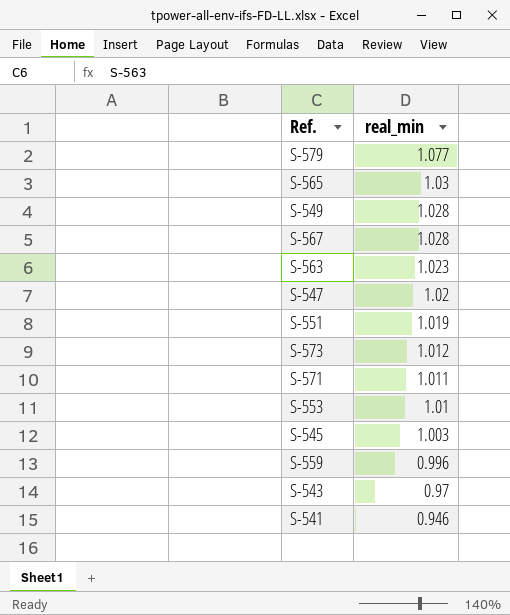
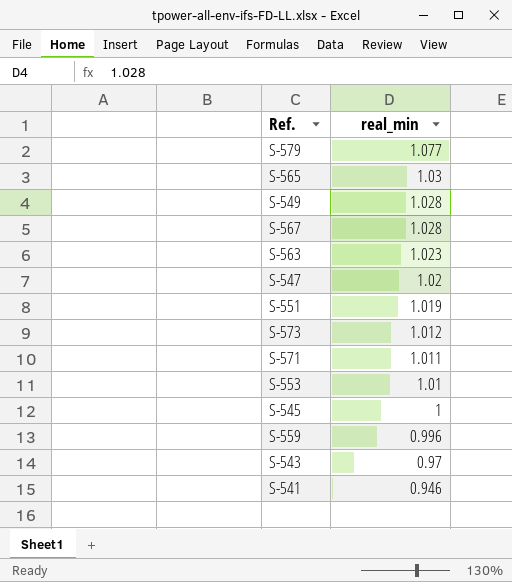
S-545 | real_min: 1.003 -> 1

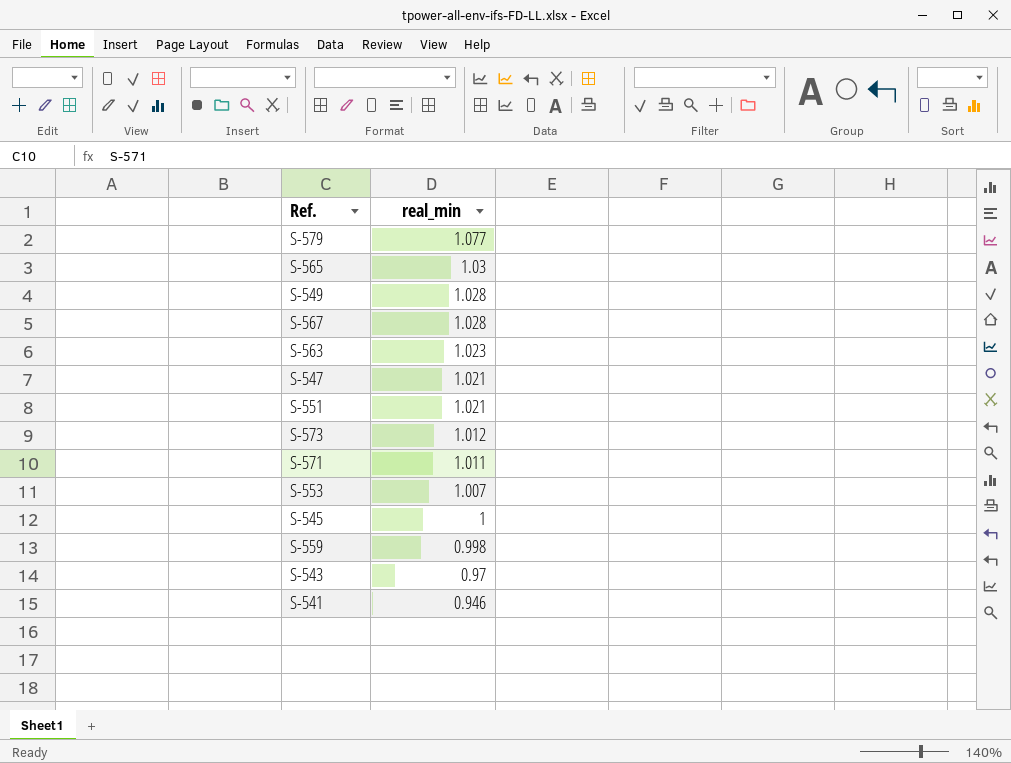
S-547 | real_min: 1.02 -> 1.021
S-551 | real_min: 1.019 -> 1.021
S-553 | real_min: 1.01 -> 1.007
S-559 | real_min: 0.996 -> 0.998

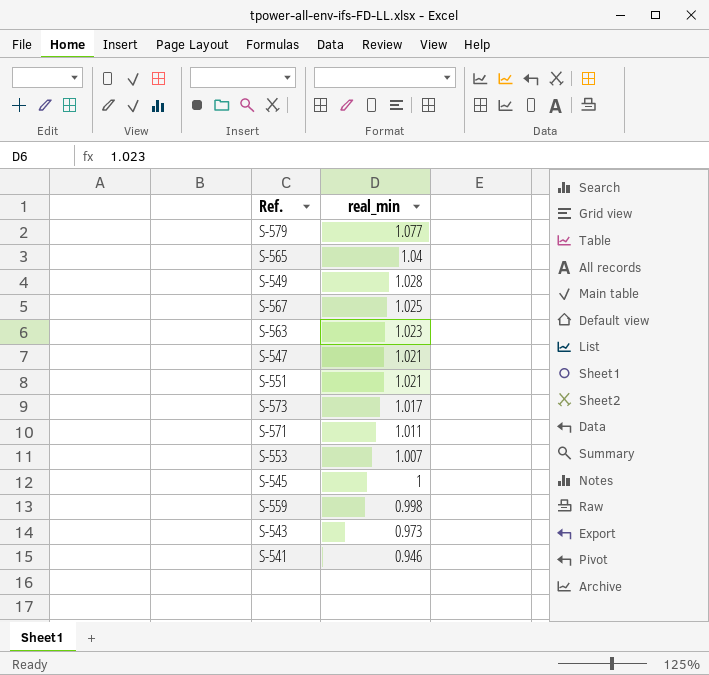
S-565 | real_min: 1.03 -> 1.04
S-567 | real_min: 1.028 -> 1.025
S-573 | real_min: 1.012 -> 1.017
S-543 | real_min: 0.97 -> 0.973

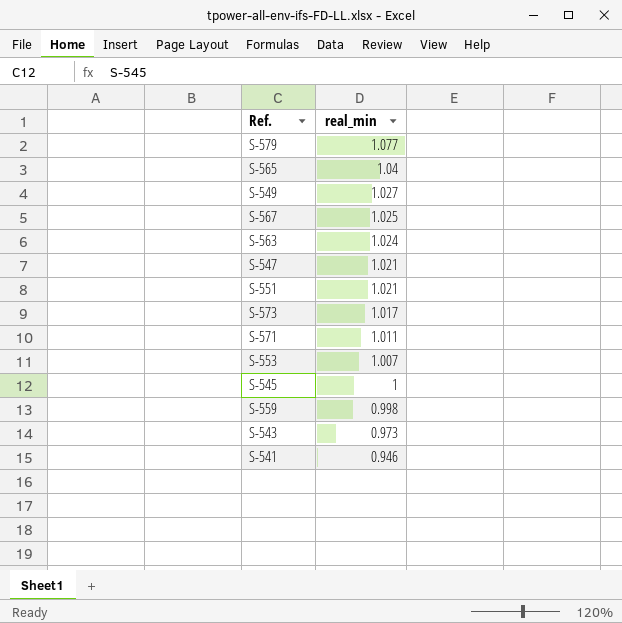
S-549 | real_min: 1.028 -> 1.027
S-563 | real_min: 1.023 -> 1.024

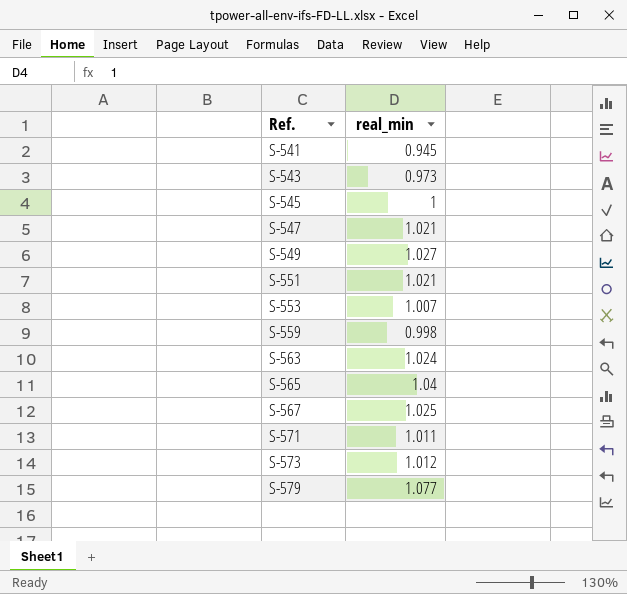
row order: real_min descending -> Ref. ascending
S-541 | real_min: 0.946 -> 0.945
S-573 | real_min: 1.017 -> 1.012

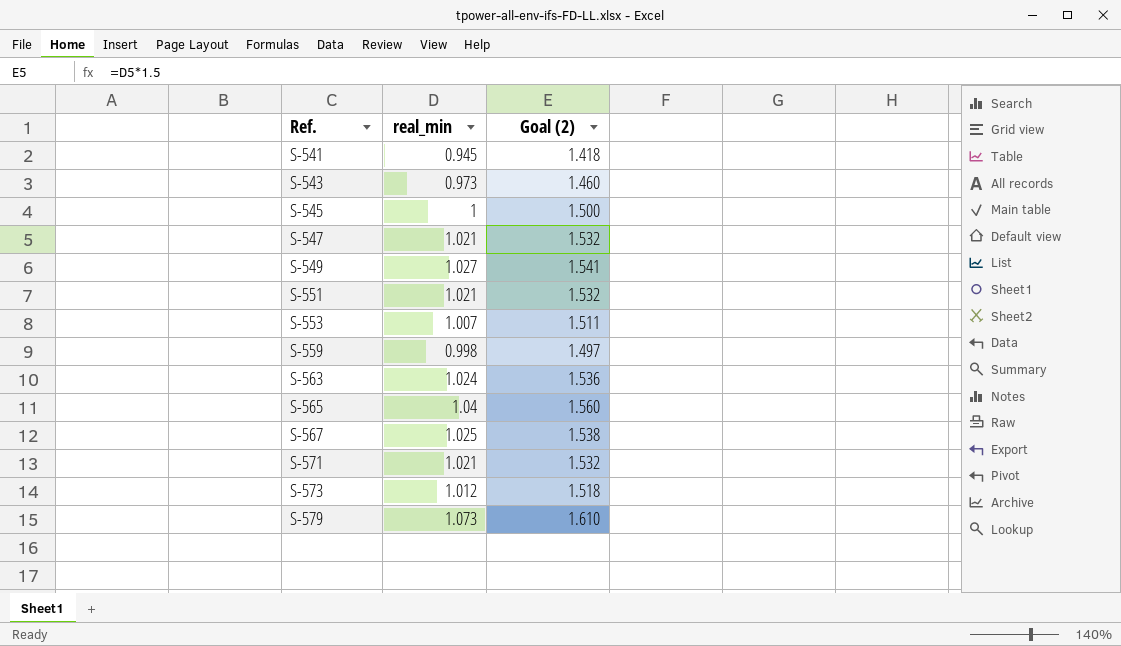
column Goal (2) | formula: none -> [real_min] * 1.5
S-571 | real_min: 1.011 -> 1.021
S-579 | real_min: 1.077 -> 1.073

